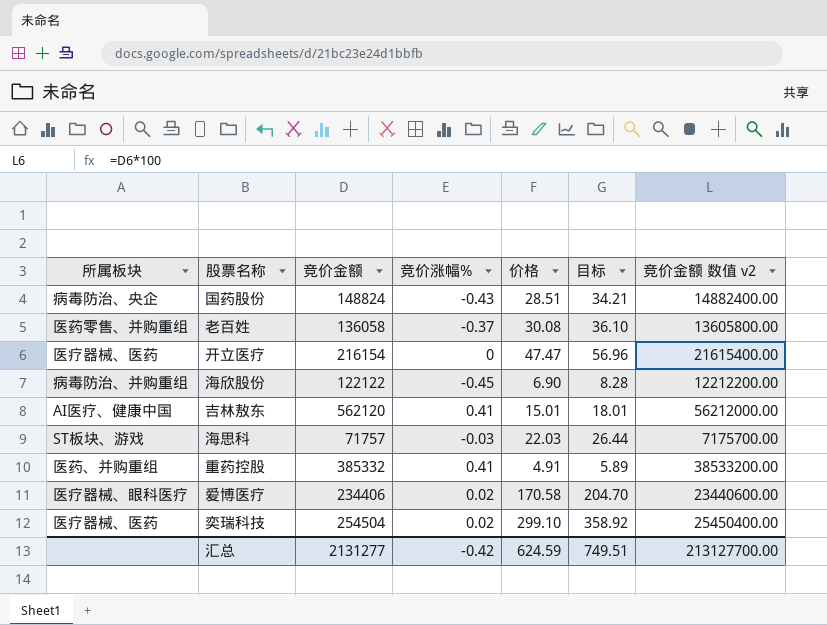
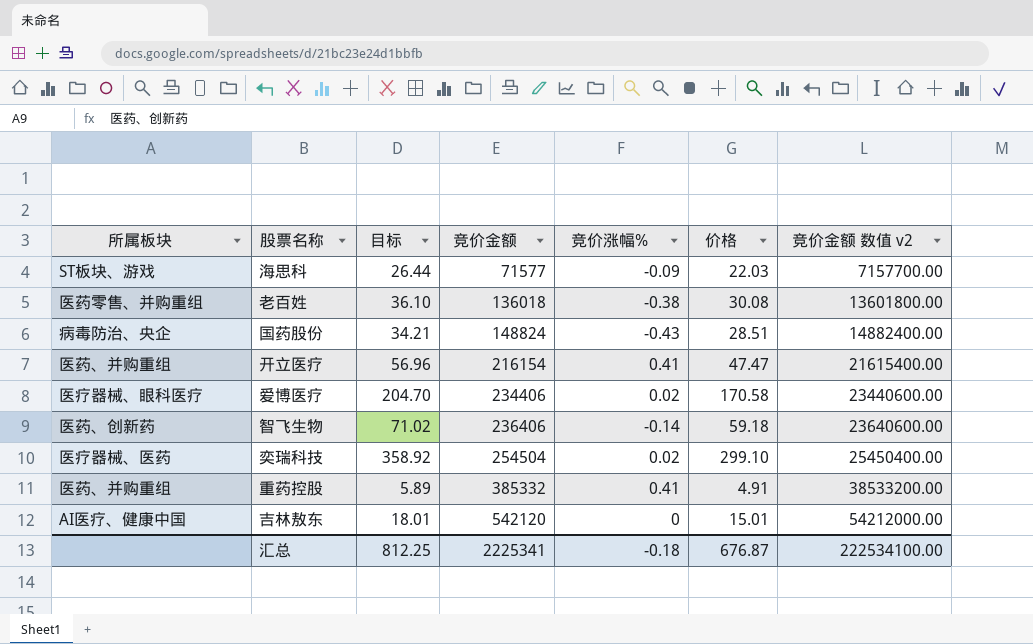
row order: none -> 竞价金额 ascending
column 目标 | position: 6 -> 3
row 海欣股份: 病毒防治、并购重组 | 122122 | -0.45 | 6.90 | 8.28 | 12212200.00 -> none
海思科 | 竞价金额: 71757 -> 71577
海思科 | 竞价涨幅%: -0.03 -> -0.09
海思科 | 竞价金额 数值 v2: 7175700.00 -> 7157700.00
老百姓 | 竞价金额: 136058 -> 136018
老百姓 | 竞价涨幅%: -0.37 -> -0.38
老百姓 | 竞价金额 数值 v2: 13605800.00 -> 13601800.00
开立医疗 | 所属板块: 医疗器械、医药 -> 医药、并购重组
开立医疗 | 竞价涨幅%: 0 -> 0.41
row 智飞生物: none -> 医药、创新药 | 71.02 | 236406 | -0.14 | 59.18 | 23640600.00
吉林敖东 | 竞价金额: 562120 -> 542120
吉林敖东 | 竞价涨幅%: 0.41 -> 0
吉林敖东 | 竞价金额 数值 v2: 56212000.00 -> 54212000.00
汇总 | 目标: 749.51 -> 812.25
汇总 | 竞价金额: 2131277 -> 2225341
汇总 | 竞价涨幅%: -0.42 -> -0.18
汇总 | 价格: 624.59 -> 676.87
汇总 | 竞价金额 数值 v2: 213127700.00 -> 222534100.00

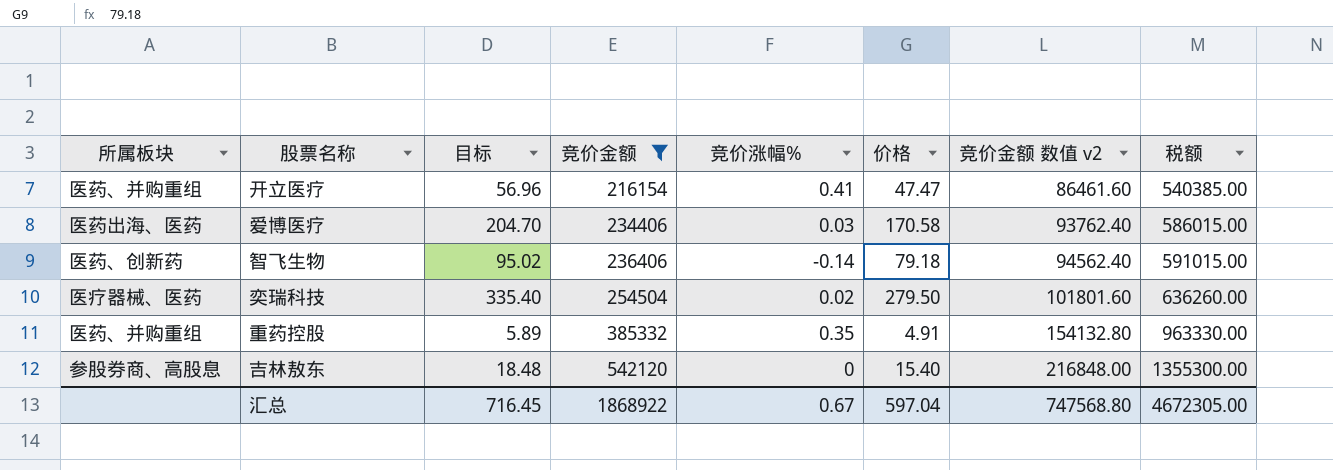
filter: none -> 竞价金额 >= 216154
column 竞价金额 数值 v2 | formula: [竞价金额] * 100 -> [竞价金额] * 0.4
column 税额 | formula: none -> [竞价金额] * 2.5
爱博医疗 | 所属板块: 医疗器械、眼科医疗 -> 医药出海、医药
爱博医疗 | 竞价涨幅%: 0.02 -> 0.03
智飞生物 | 目标: 71.02 -> 95.02
智飞生物 | 价格: 59.18 -> 79.18
奕瑞科技 | 目标: 358.92 -> 335.40
奕瑞科技 | 价格: 299.10 -> 279.50
重药控股 | 竞价涨幅%: 0.41 -> 0.35
吉林敖东 | 所属板块: AI医疗、健康中国 -> 参股券商、高股息
吉林敖东 | 目标: 18.01 -> 18.48
吉林敖东 | 价格: 15.01 -> 15.40
汇总 | 目标: 812.25 -> 716.45
汇总 | 竞价金额: 2225341 -> 1868922
汇总 | 竞价涨幅%: -0.18 -> 0.67
汇总 | 价格: 676.87 -> 597.04
汇总 | 竞价金额 数值 v2: 222534100.00 -> 747568.80

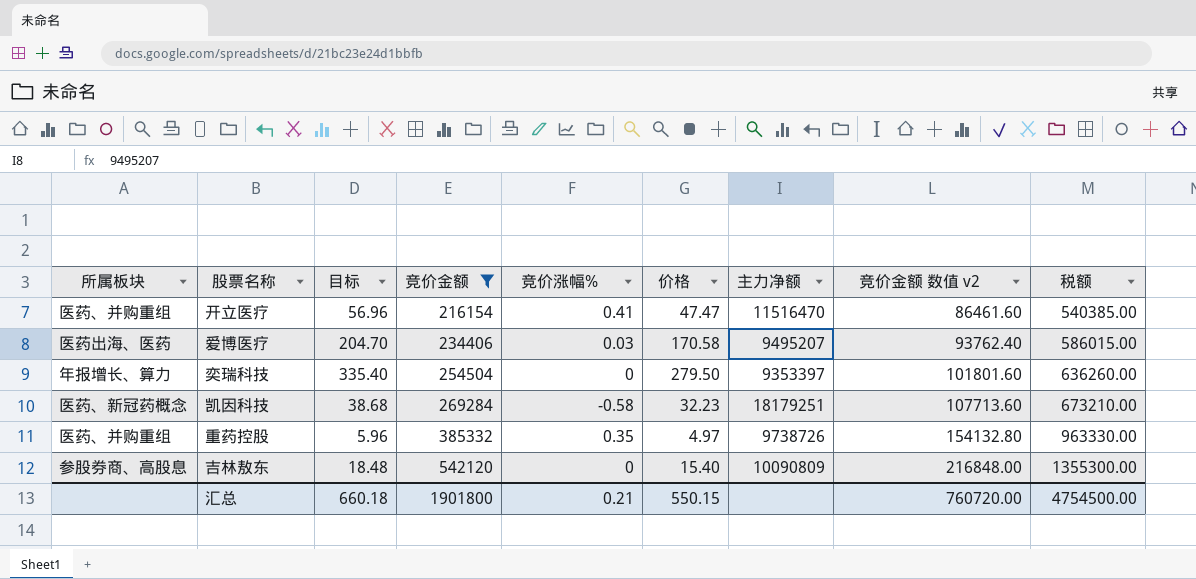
column 主力净额 | position: none -> 7
row 智飞生物: 医药、创新药 | 95.02 | 236406 | -0.14 | 79.18 | 94562.40 | 591015.00 -> none
奕瑞科技 | 所属板块: 医疗器械、医药 -> 年报增长、算力
奕瑞科技 | 竞价涨幅%: 0.02 -> 0
row 凯因科技: none -> 医药、新冠药概念 | 38.68 | 269284 | -0.58 | 32.23 | 18179251 | 107713.60 | 673210.00
重药控股 | 目标: 5.89 -> 5.96
重药控股 | 价格: 4.91 -> 4.97
汇总 | 目标: 716.45 -> 660.18
汇总 | 竞价金额: 1868922 -> 1901800
汇总 | 竞价涨幅%: 0.67 -> 0.21
汇总 | 价格: 597.04 -> 550.15
汇总 | 竞价金额 数值 v2: 747568.80 -> 760720.00
汇总 | 税额: 4672305.00 -> 4754500.00

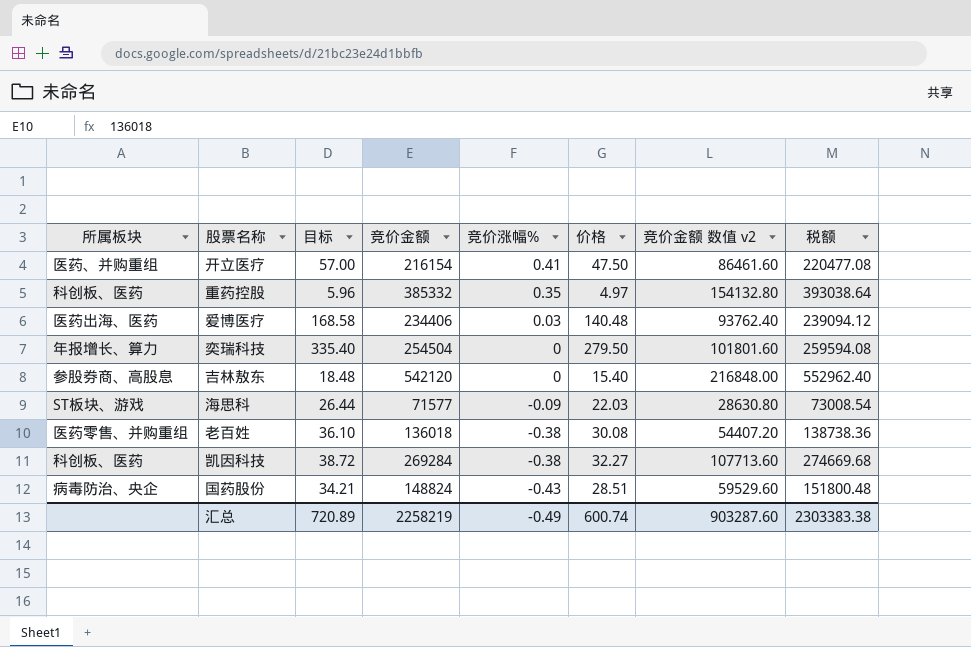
filter: 竞价金额 >= 216154 -> none
row order: 竞价金额 ascending -> 竞价涨幅% descending
column 主力净额 | position: 7 -> none
column 税额 | formula: [竞价金额] * 2.5 -> [竞价金额] * 1.02
开立医疗 | 目标: 56.96 -> 57.00
开立医疗 | 价格: 47.47 -> 47.50
重药控股 | 所属板块: 医药、并购重组 -> 科创板、医药
爱博医疗 | 目标: 204.70 -> 168.58
爱博医疗 | 价格: 170.58 -> 140.48
凯因科技 | 所属板块: 医药、新冠药概念 -> 科创板、医药
凯因科技 | 目标: 38.68 -> 38.72
凯因科技 | 竞价涨幅%: -0.58 -> -0.38
凯因科技 | 价格: 32.23 -> 32.27
汇总 | 目标: 660.18 -> 720.89
汇总 | 竞价金额: 1901800 -> 2258219
汇总 | 竞价涨幅%: 0.21 -> -0.49
汇总 | 价格: 550.15 -> 600.74
汇总 | 竞价金额 数值 v2: 760720.00 -> 903287.60
汇总 | 税额: 4754500.00 -> 2303383.38

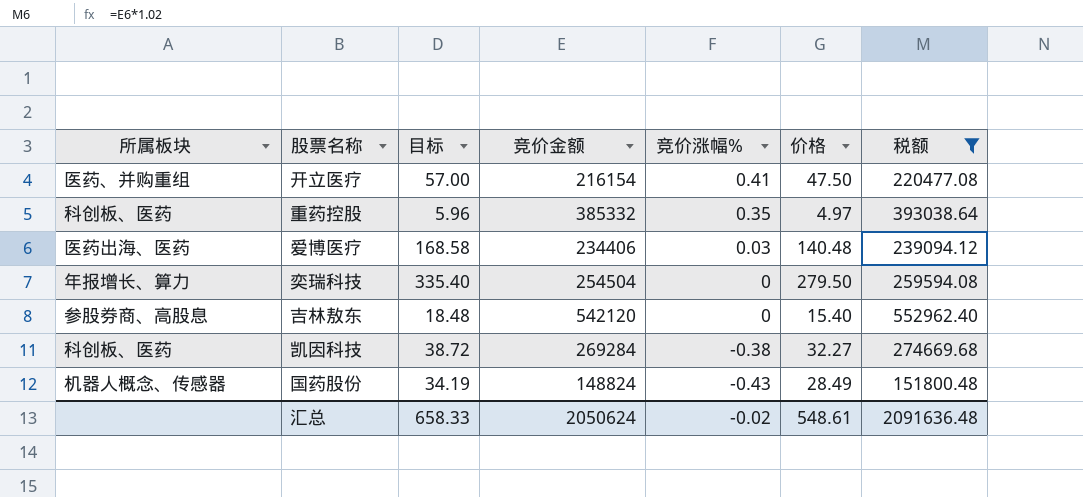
filter: none -> 税额 >= 151800.48
column 竞价金额 数值 v2 | formula: [竞价金额] * 0.4 -> none
国药股份 | 所属板块: 病毒防治、央企 -> 机器人概念、传感器
国药股份 | 目标: 34.21 -> 34.19
国药股份 | 价格: 28.51 -> 28.49
汇总 | 目标: 720.89 -> 658.33
汇总 | 竞价金额: 2258219 -> 2050624
汇总 | 竞价涨幅%: -0.49 -> -0.02
汇总 | 价格: 600.74 -> 548.61
汇总 | 税额: 2303383.38 -> 2091636.48

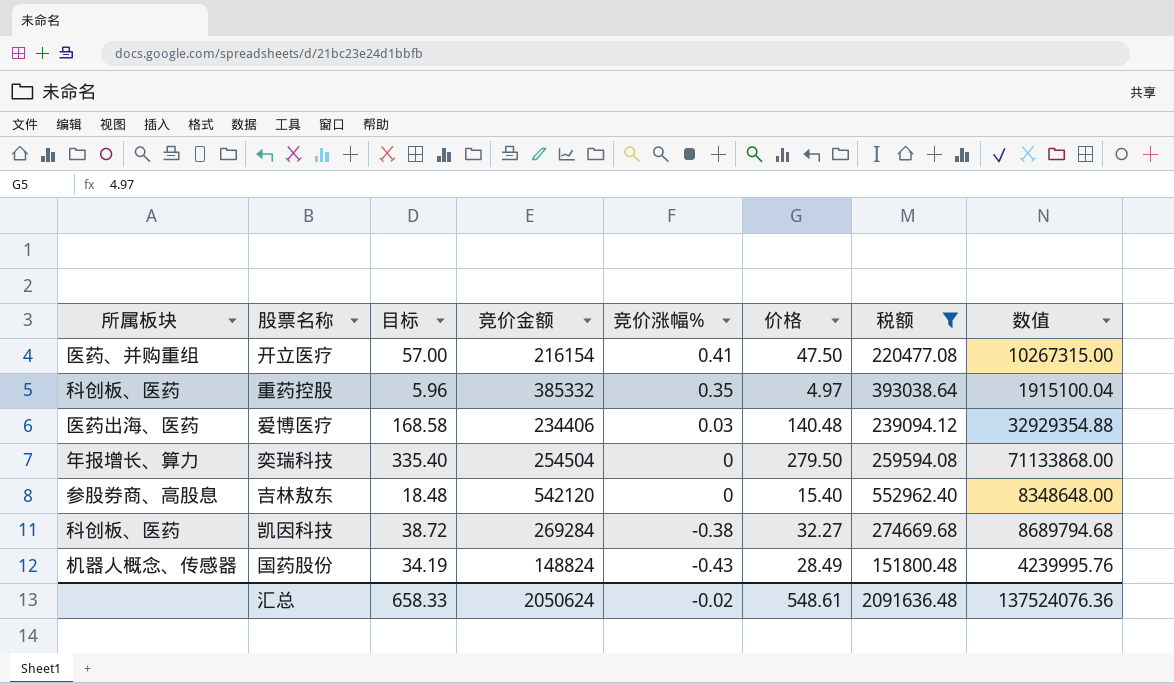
column 数值 | formula: none -> [竞价金额] * [价格]

